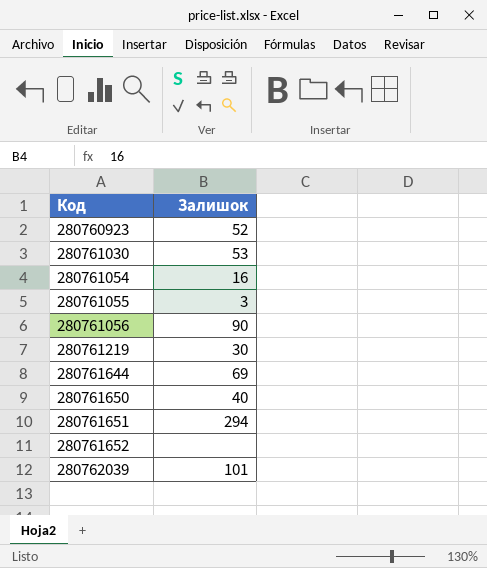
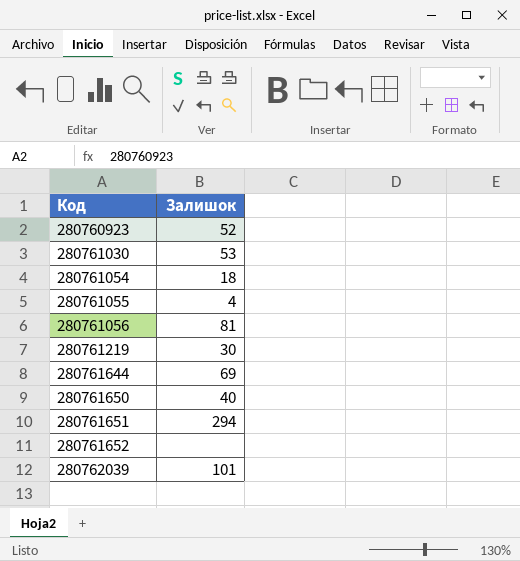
280761054 | Залишок: 16 -> 18
280761055 | Залишок: 3 -> 4
280761056 | Залишок: 90 -> 81

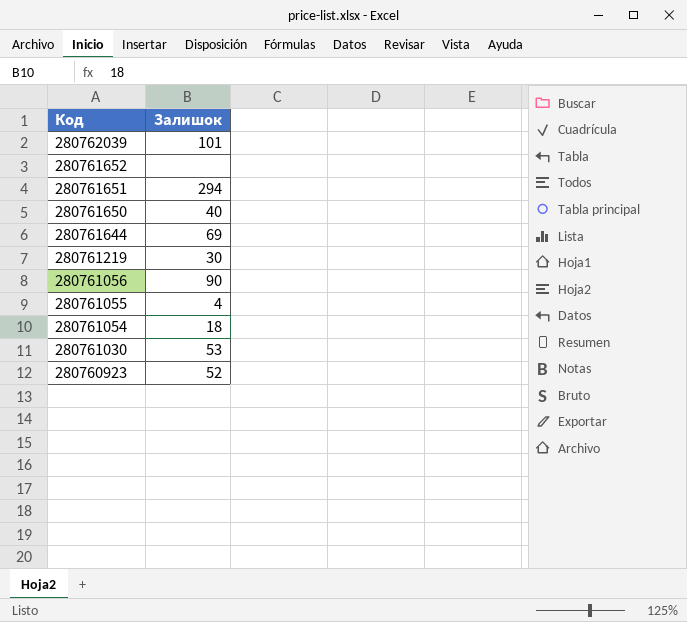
row order: Код ascending -> Код descending
280761056 | Залишок: 81 -> 90

